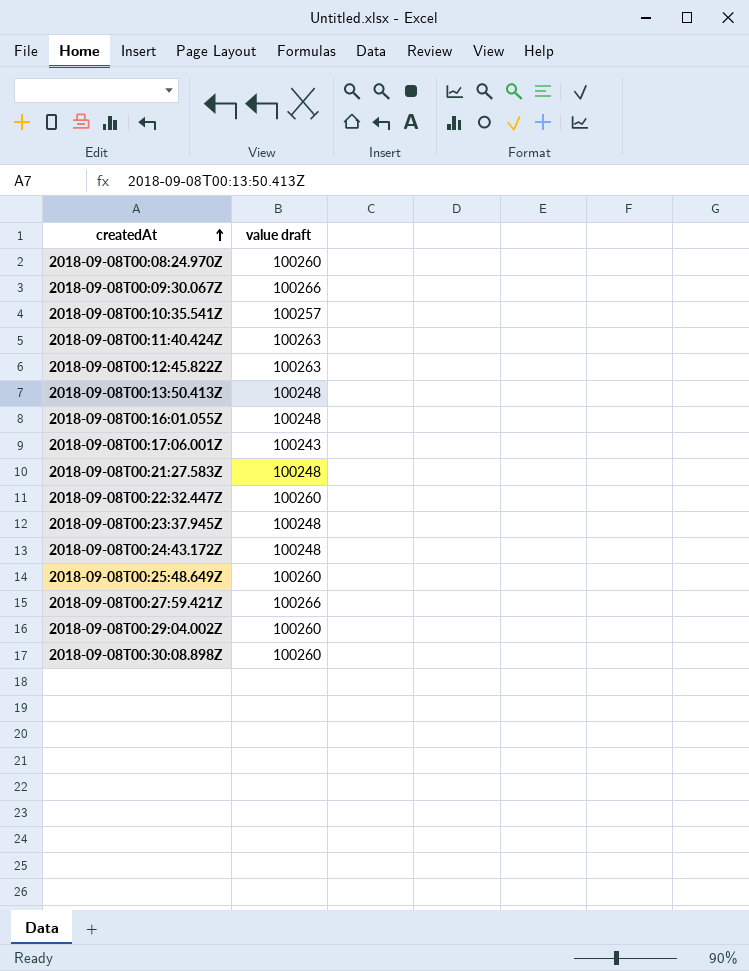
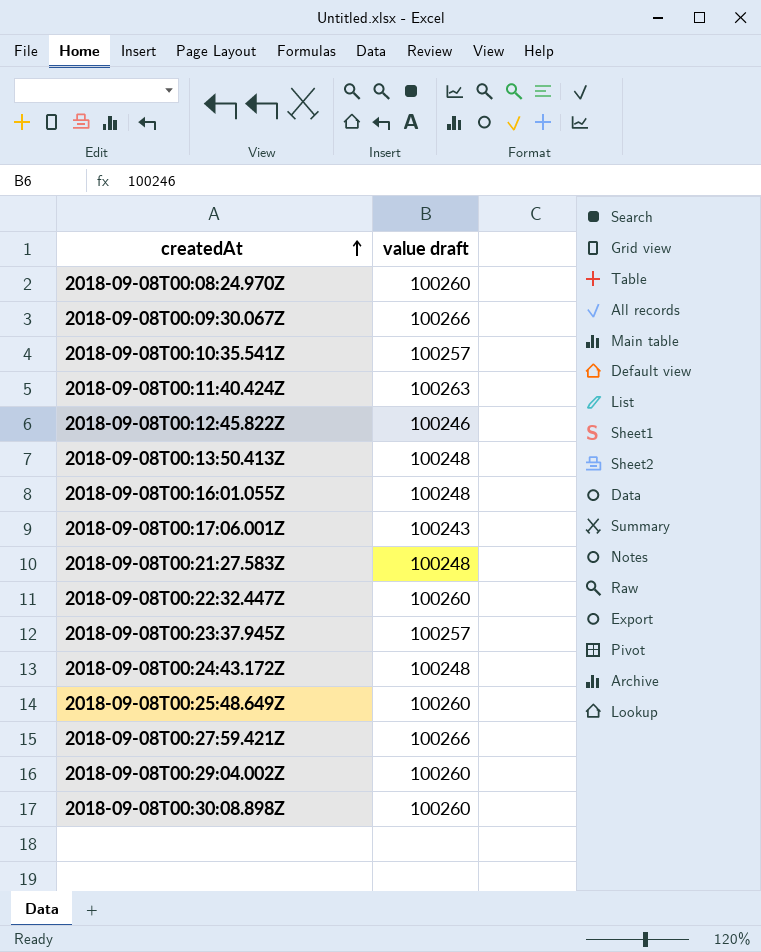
2018-09-08T00:12:45.822Z | value draft: 100263 -> 100246
2018-09-08T00:23:37.945Z | value draft: 100248 -> 100257

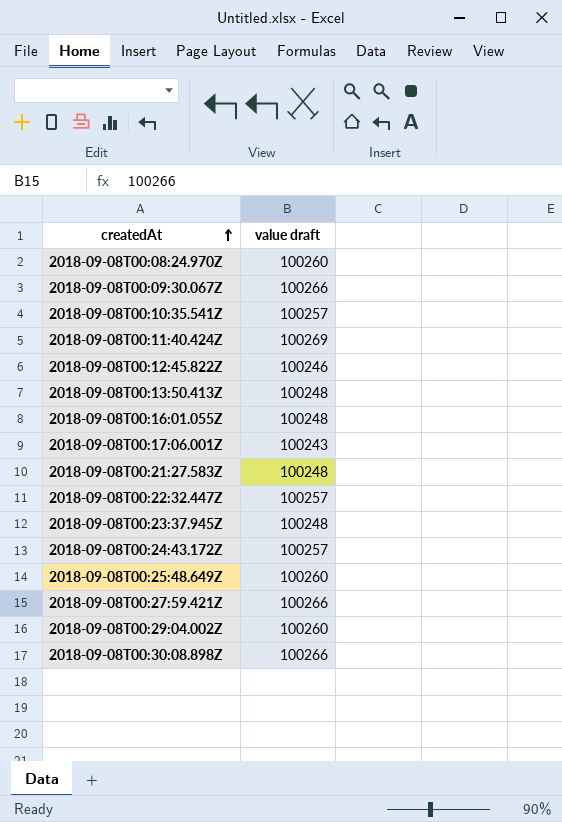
2018-09-08T00:11:40.424Z | value draft: 100263 -> 100269
2018-09-08T00:22:32.447Z | value draft: 100260 -> 100257
2018-09-08T00:23:37.945Z | value draft: 100257 -> 100248
2018-09-08T00:24:43.172Z | value draft: 100248 -> 100257
2018-09-08T00:30:08.898Z | value draft: 100260 -> 100266

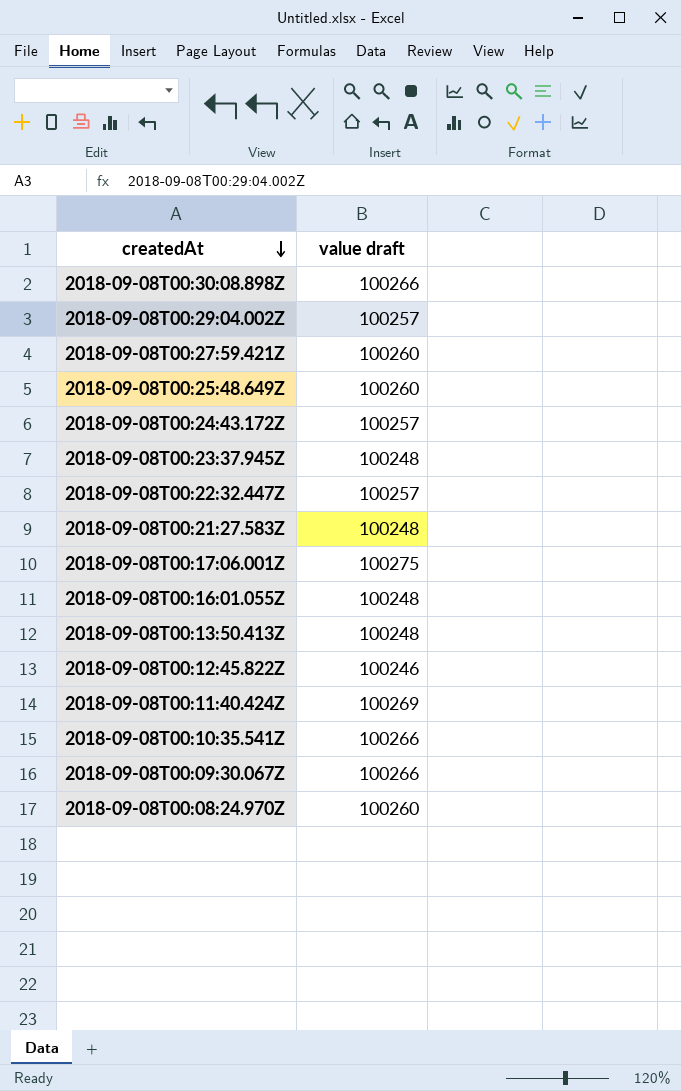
row order: createdAt ascending -> createdAt descending
2018-09-08T00:29:04.002Z | value draft: 100260 -> 100257
2018-09-08T00:27:59.421Z | value draft: 100266 -> 100260
2018-09-08T00:17:06.001Z | value draft: 100243 -> 100275
2018-09-08T00:10:35.541Z | value draft: 100257 -> 100266

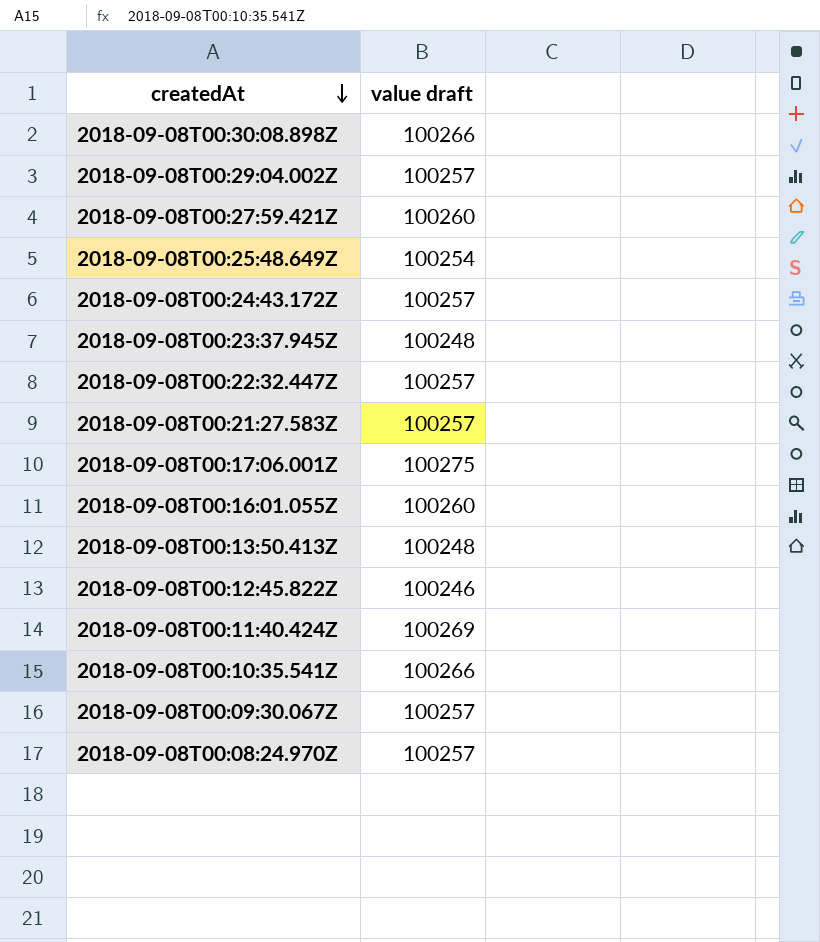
2018-09-08T00:25:48.649Z | value draft: 100260 -> 100254
2018-09-08T00:21:27.583Z | value draft: 100248 -> 100257
2018-09-08T00:16:01.055Z | value draft: 100248 -> 100260
2018-09-08T00:09:30.067Z | value draft: 100266 -> 100257
2018-09-08T00:08:24.970Z | value draft: 100260 -> 100257

